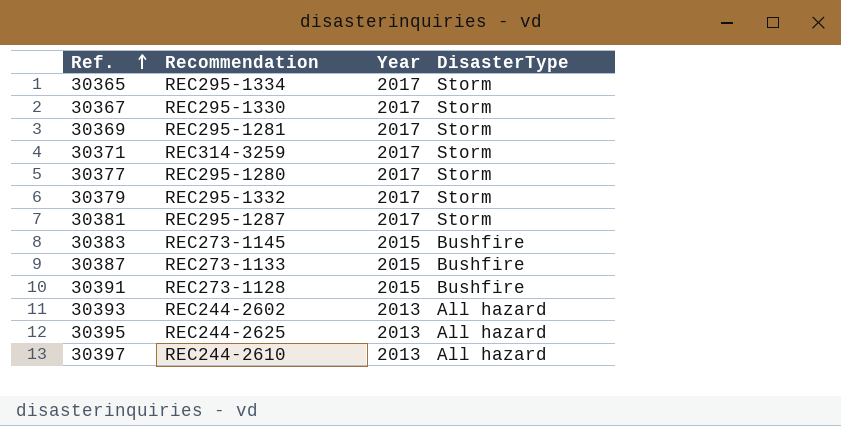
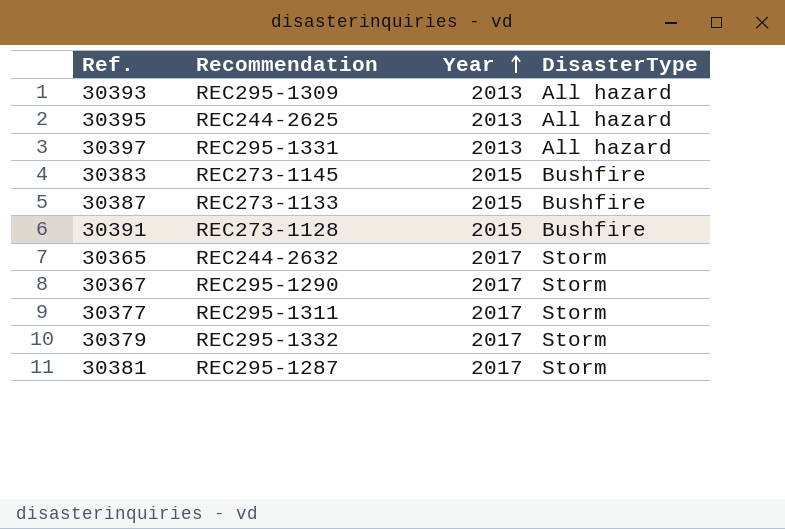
row order: Ref. ascending -> Year ascending
row 30369: REC295-1281 | 2017 | Storm -> none
row 30371: REC314-3259 | 2017 | Storm -> none
30393 | Recommendation: REC244-2602 -> REC295-1309
30397 | Recommendation: REC244-2610 -> REC295-1331
30365 | Recommendation: REC295-1334 -> REC244-2632
30367 | Recommendation: REC295-1330 -> REC295-1290
30377 | Recommendation: REC295-1280 -> REC295-1311

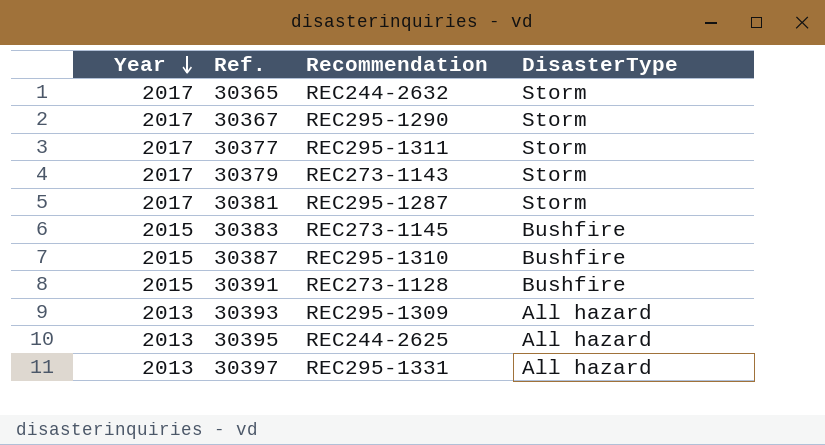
row order: Year ascending -> Year descending
column Year | position: 3 -> 1
30379 | Recommendation: REC295-1332 -> REC273-1143
30387 | Recommendation: REC273-1133 -> REC295-1310

